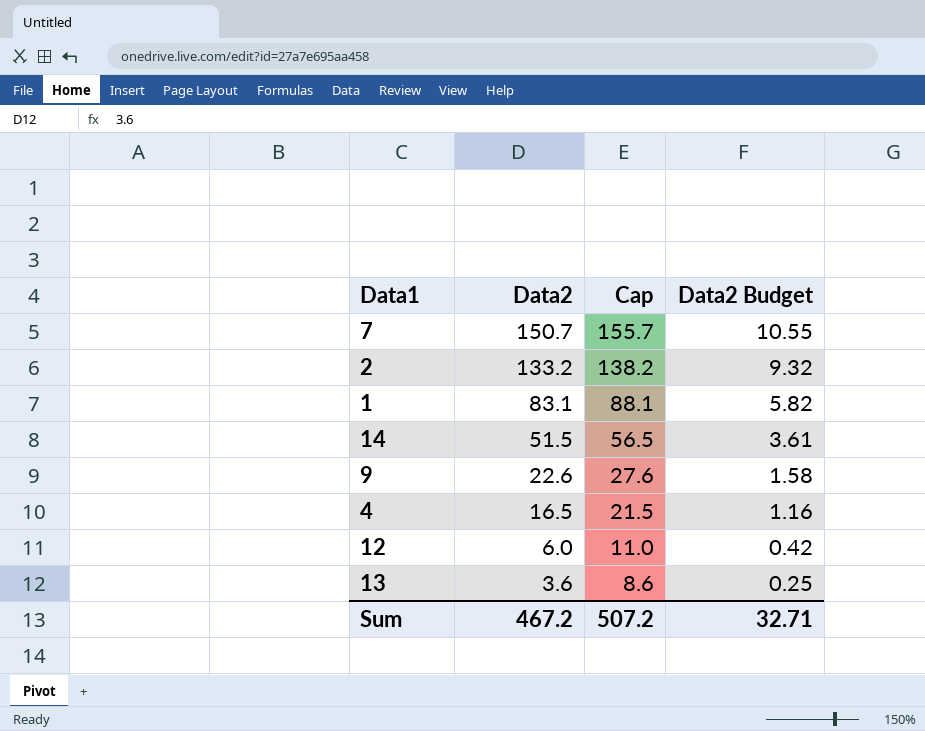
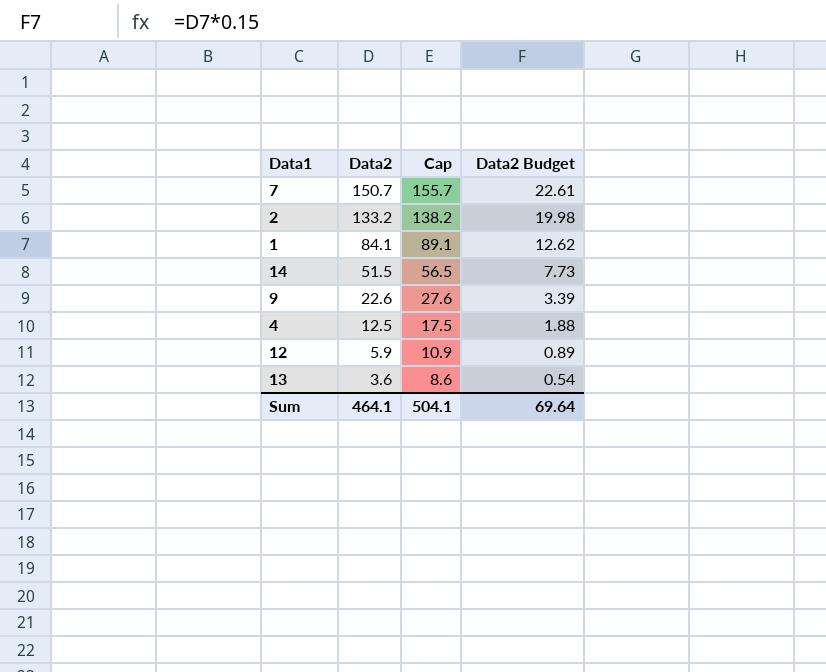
column Data2 Budget | formula: [Data2] * 0.07 -> [Data2] * 0.15
1 | Data2: 83.1 -> 84.1
1 | Cap: 88.1 -> 89.1
4 | Data2: 16.5 -> 12.5
4 | Cap: 21.5 -> 17.5
12 | Data2: 6.0 -> 5.9
12 | Cap: 11.0 -> 10.9
Sum | Data2: 467.2 -> 464.1
Sum | Cap: 507.2 -> 504.1
Sum | Data2 Budget: 32.71 -> 69.64

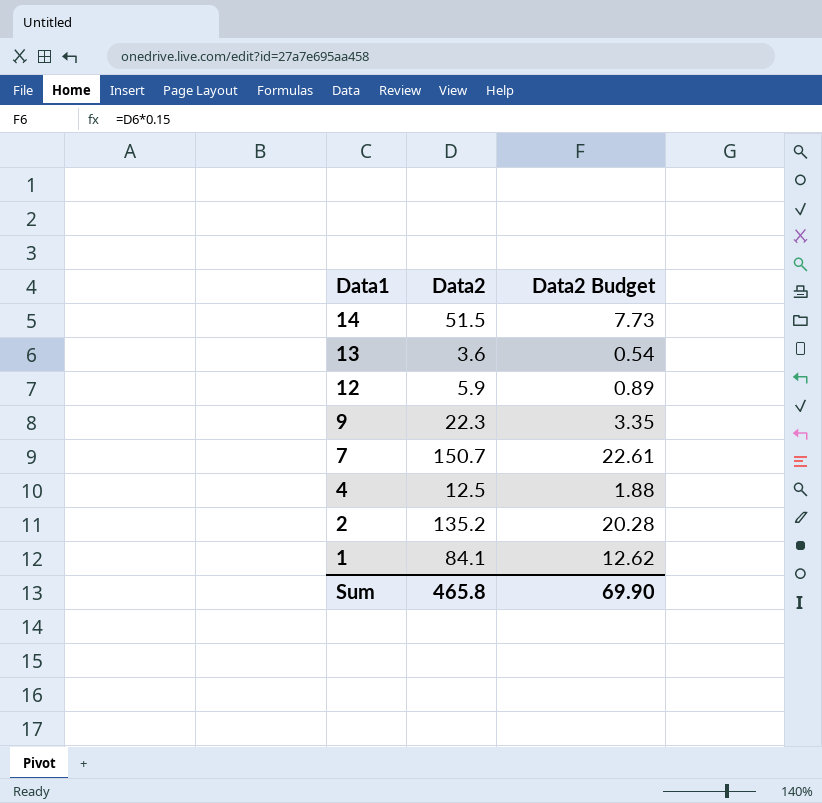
row order: Data2 descending -> Data1 descending
column Cap | formula: [Data2] + 5 -> none
9 | Data2: 22.6 -> 22.3
9 | Data2 Budget: 3.39 -> 3.35
2 | Data2: 133.2 -> 135.2
2 | Data2 Budget: 19.98 -> 20.28
Sum | Data2: 464.1 -> 465.8
Sum | Data2 Budget: 69.64 -> 69.90

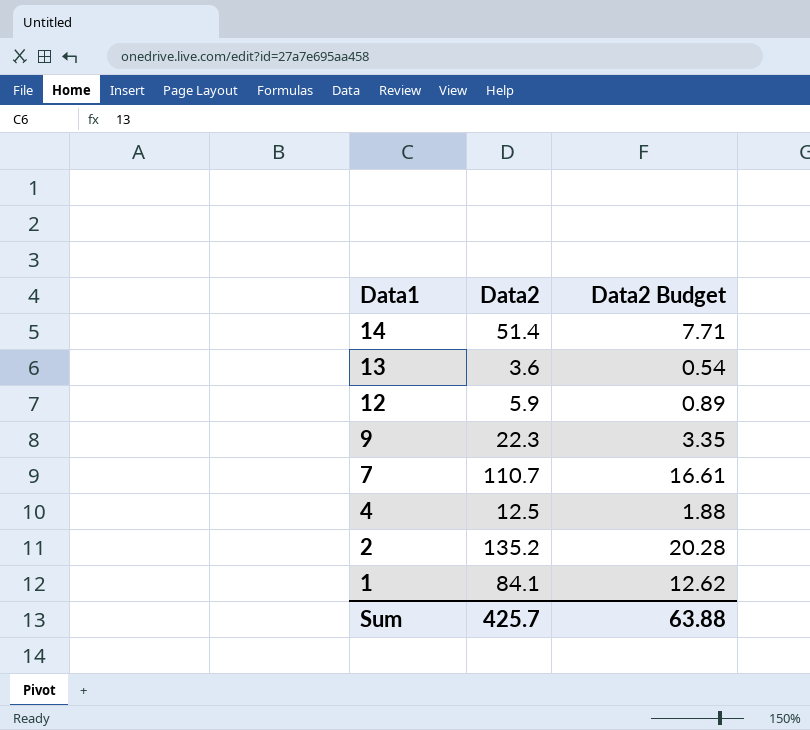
14 | Data2: 51.5 -> 51.4
14 | Data2 Budget: 7.73 -> 7.71
7 | Data2: 150.7 -> 110.7
7 | Data2 Budget: 22.61 -> 16.61
Sum | Data2: 465.8 -> 425.7
Sum | Data2 Budget: 69.90 -> 63.88

